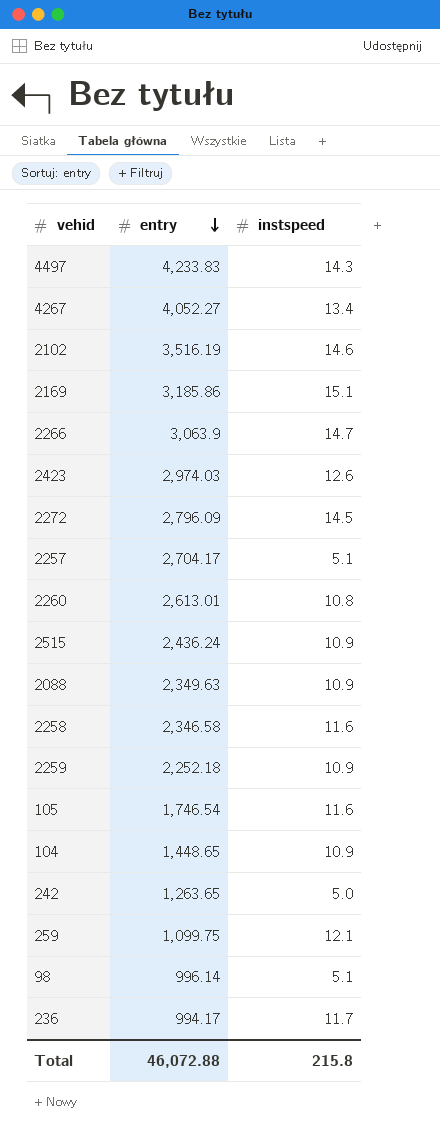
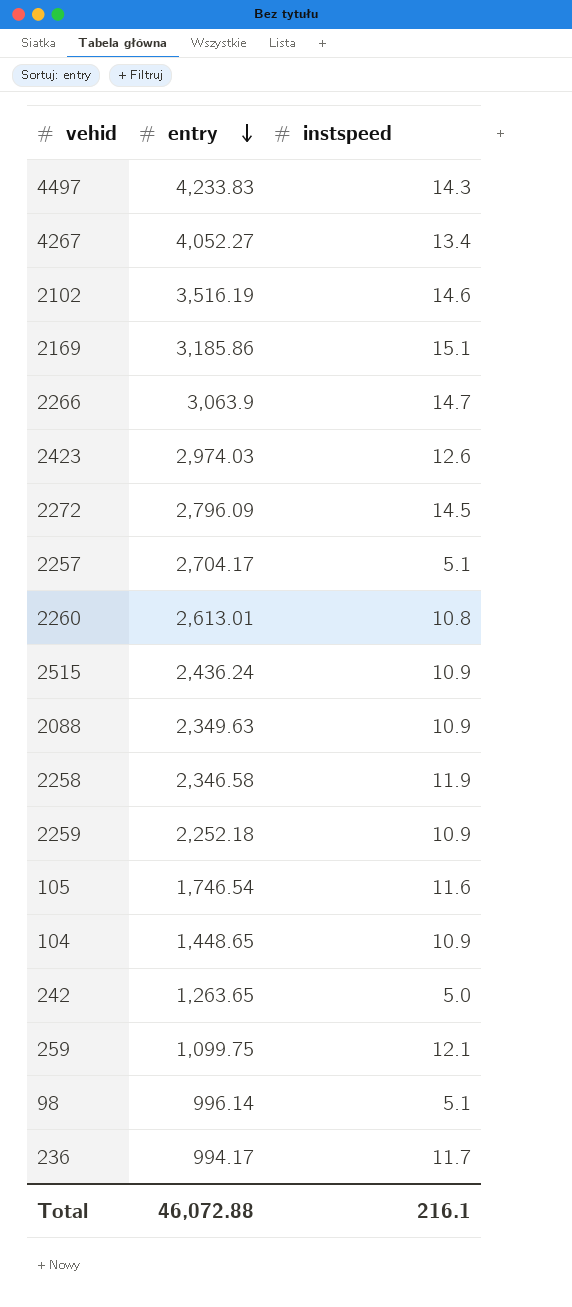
2258 | instspeed: 11.6 -> 11.9
Total | instspeed: 215.8 -> 216.1

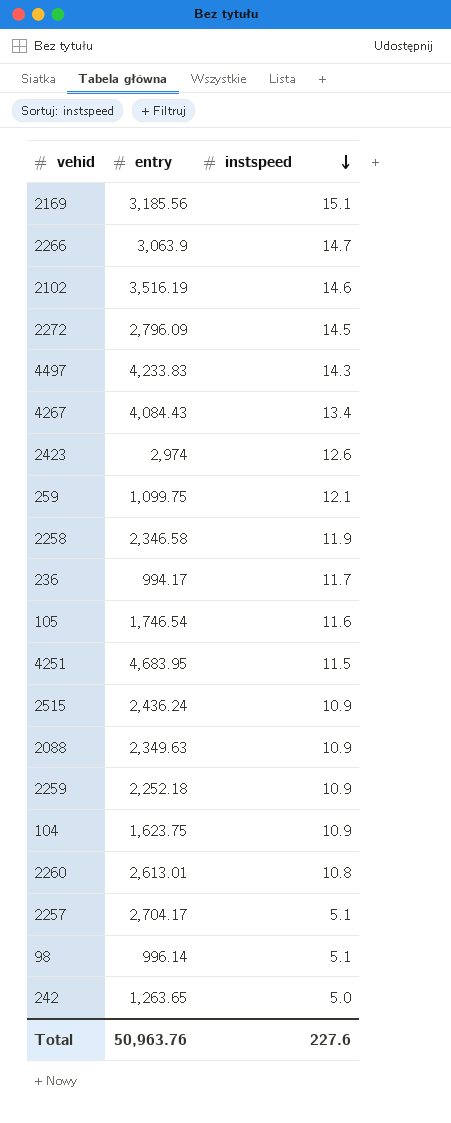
row order: entry descending -> instspeed descending
2169 | entry: 3,185.86 -> 3,185.56
4267 | entry: 4,052.27 -> 4,084.43
2423 | entry: 2,974.03 -> 2,974
row 4251: none -> 4,683.95 | 11.5
104 | entry: 1,448.65 -> 1,623.75
Total | entry: 46,072.88 -> 50,963.76
Total | instspeed: 216.1 -> 227.6

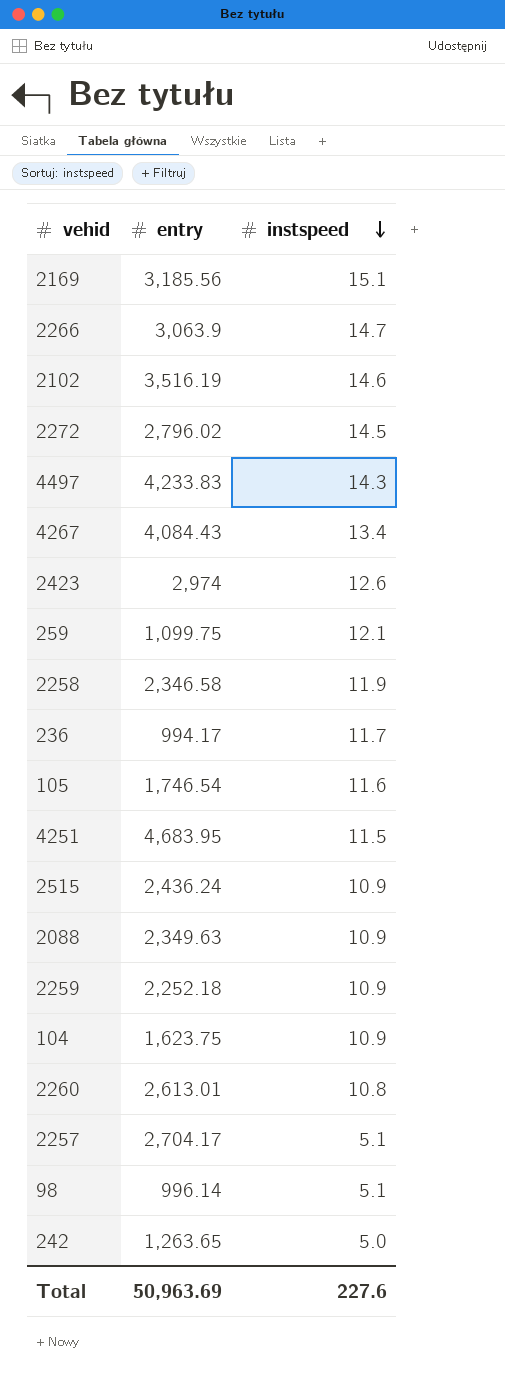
2272 | entry: 2,796.09 -> 2,796.02
Total | entry: 50,963.76 -> 50,963.69

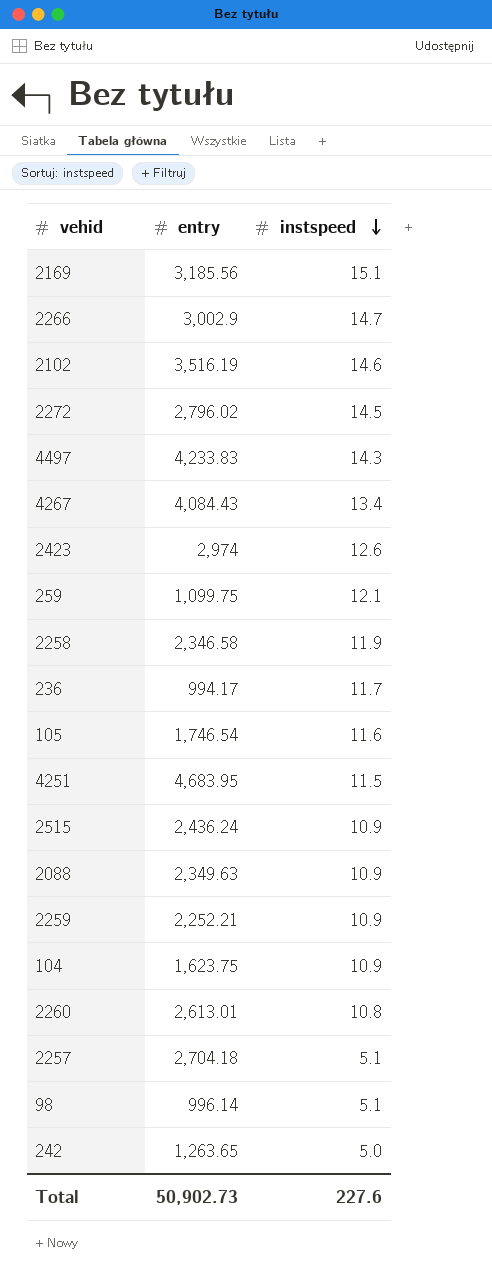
2266 | entry: 3,063.9 -> 3,002.9
2259 | entry: 2,252.18 -> 2,252.21
2257 | entry: 2,704.17 -> 2,704.18
Total | entry: 50,963.69 -> 50,902.73

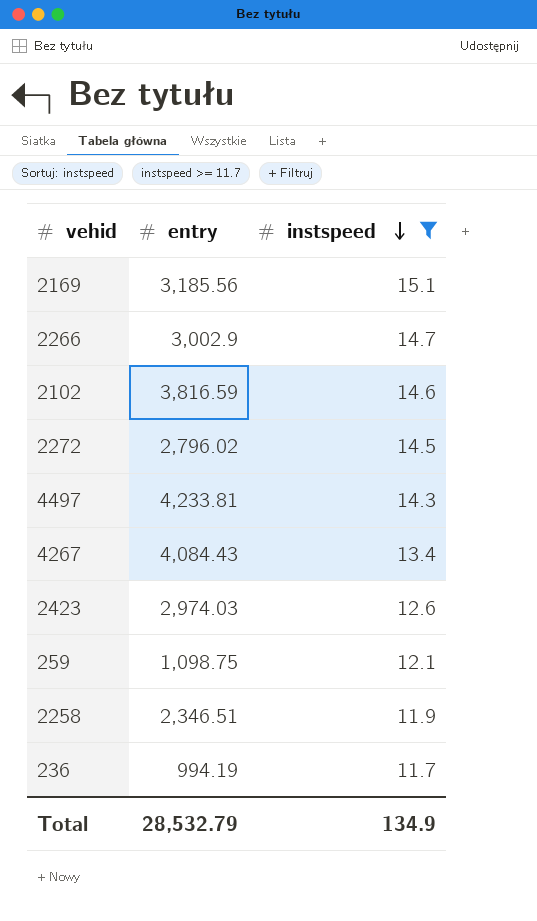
filter: none -> instspeed >= 11.7
2102 | entry: 3,516.19 -> 3,816.59
4497 | entry: 4,233.83 -> 4,233.81
2423 | entry: 2,974 -> 2,974.03
259 | entry: 1,099.75 -> 1,098.75
2258 | entry: 2,346.58 -> 2,346.51
236 | entry: 994.17 -> 994.19
Total | entry: 50,902.73 -> 28,532.79
Total | instspeed: 227.6 -> 134.9

